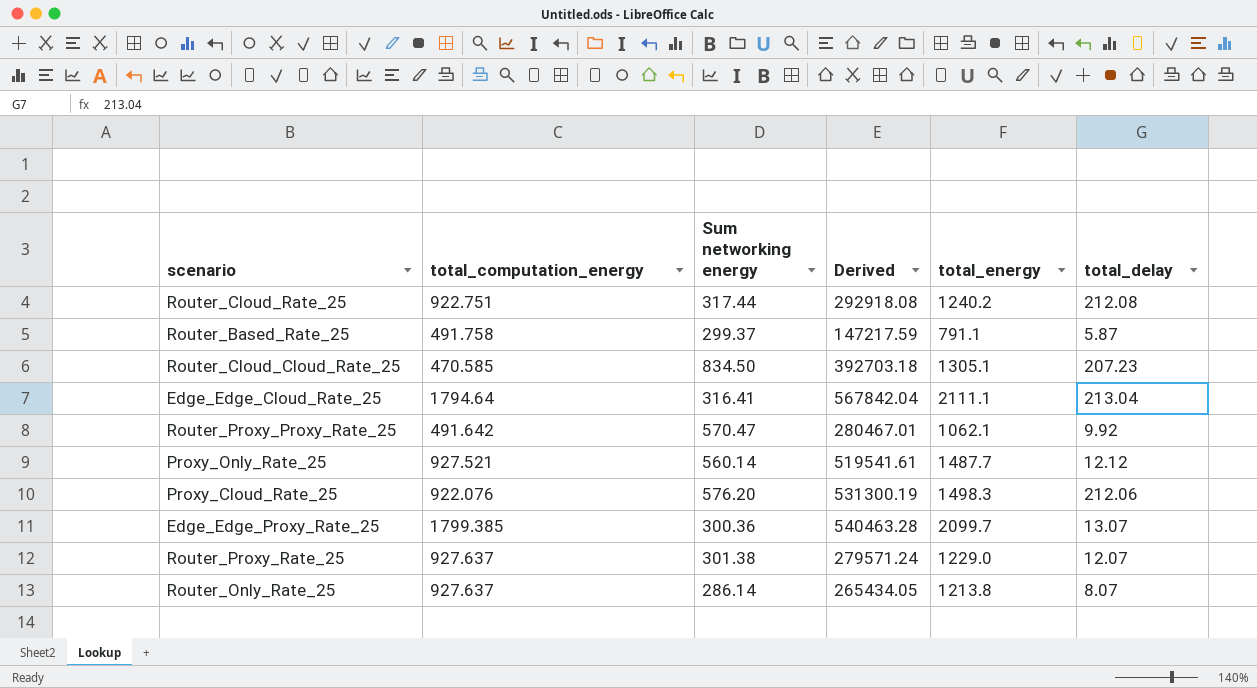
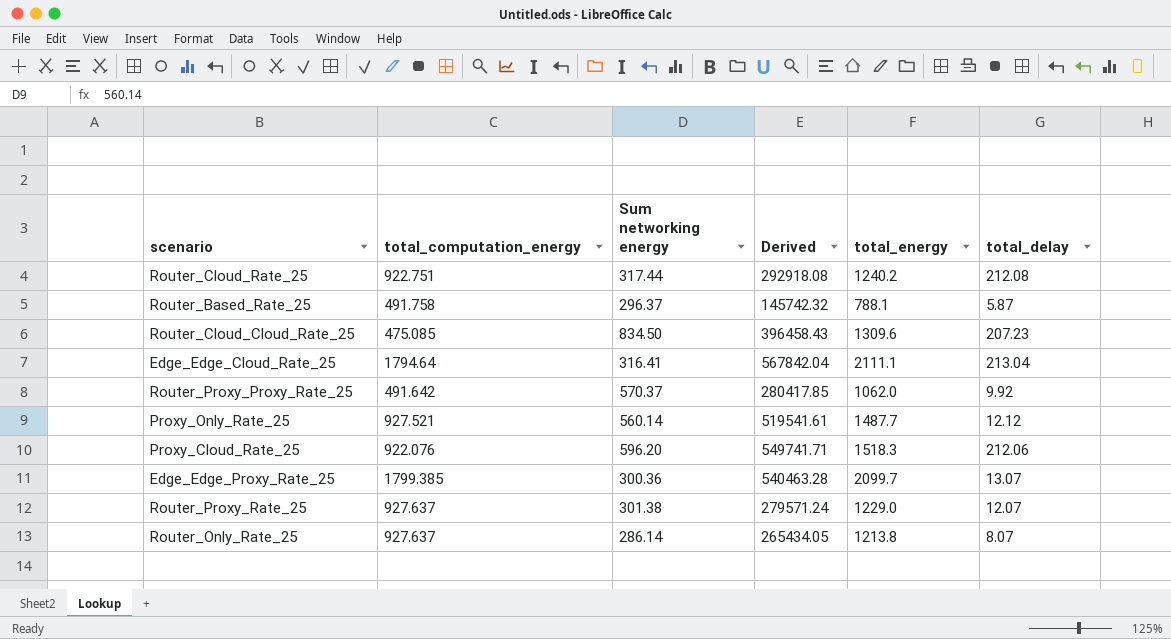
Router_Based_Rate_25 | Sum networking energy: 299.37 -> 296.37
Router_Based_Rate_25 | Derived: 147217.59 -> 145742.32
Router_Based_Rate_25 | total_energy: 791.1 -> 788.1
Router_Cloud_Cloud_Rate_25 | total_computation_energy: 470.585 -> 475.085
Router_Cloud_Cloud_Rate_25 | Derived: 392703.18 -> 396458.43
Router_Cloud_Cloud_Rate_25 | total_energy: 1305.1 -> 1309.6
Router_Proxy_Proxy_Rate_25 | Sum networking energy: 570.47 -> 570.37
Router_Proxy_Proxy_Rate_25 | Derived: 280467.01 -> 280417.85
Router_Proxy_Proxy_Rate_25 | total_energy: 1062.1 -> 1062.0
Proxy_Cloud_Rate_25 | Sum networking energy: 576.20 -> 596.20
Proxy_Cloud_Rate_25 | Derived: 531300.19 -> 549741.71
Proxy_Cloud_Rate_25 | total_energy: 1498.3 -> 1518.3

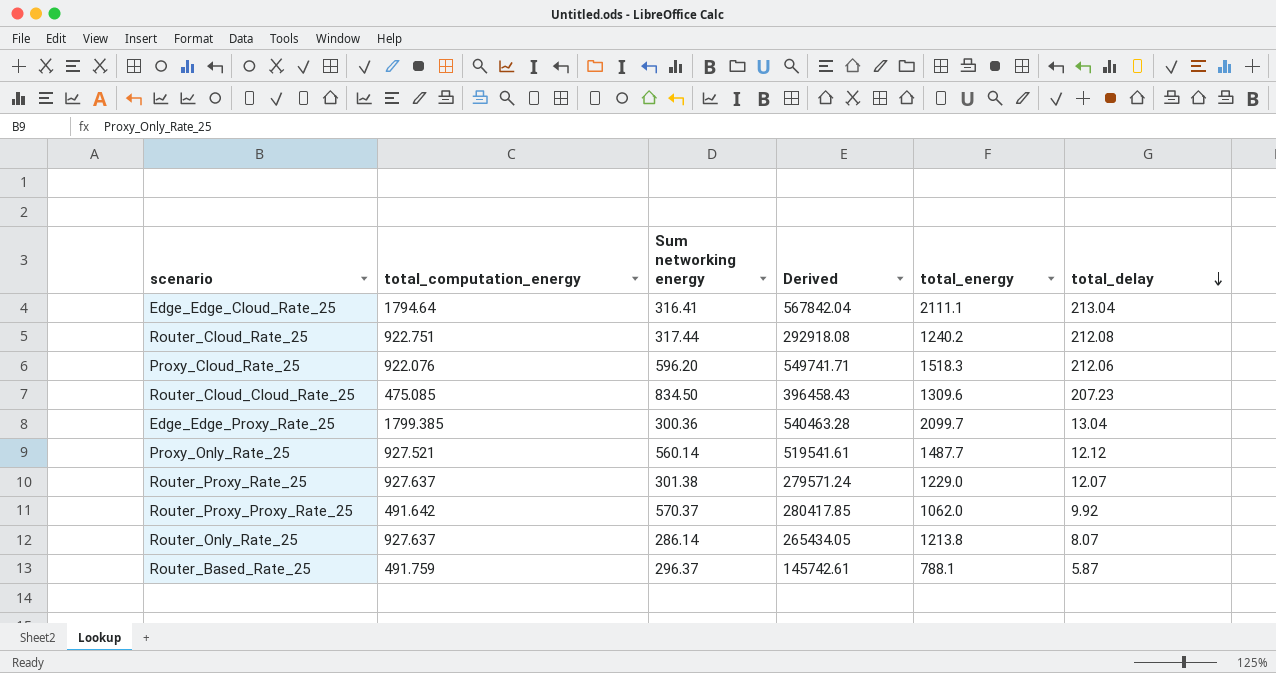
row order: none -> total_delay descending
Edge_Edge_Proxy_Rate_25 | total_delay: 13.07 -> 13.04
Router_Based_Rate_25 | total_computation_energy: 491.758 -> 491.759
Router_Based_Rate_25 | Derived: 145742.32 -> 145742.61

